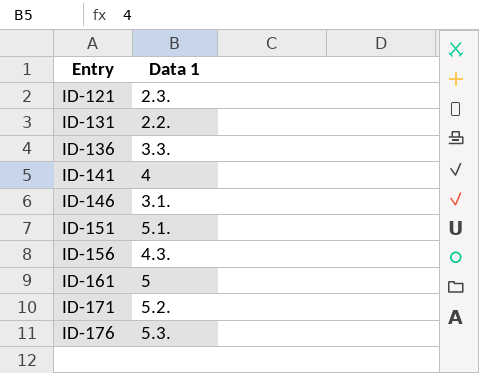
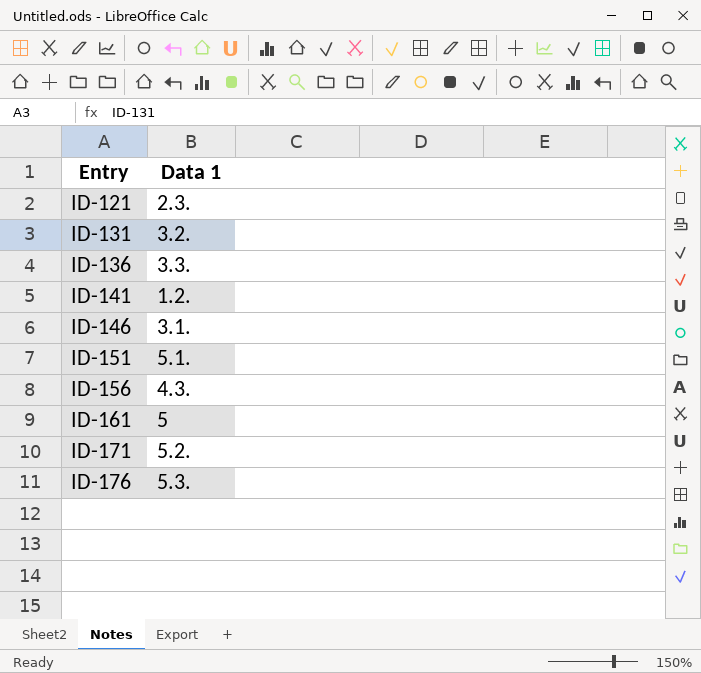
ID-131 | Data 1: 2.2. -> 3.2.
ID-141 | Data 1: 4 -> 1.2.

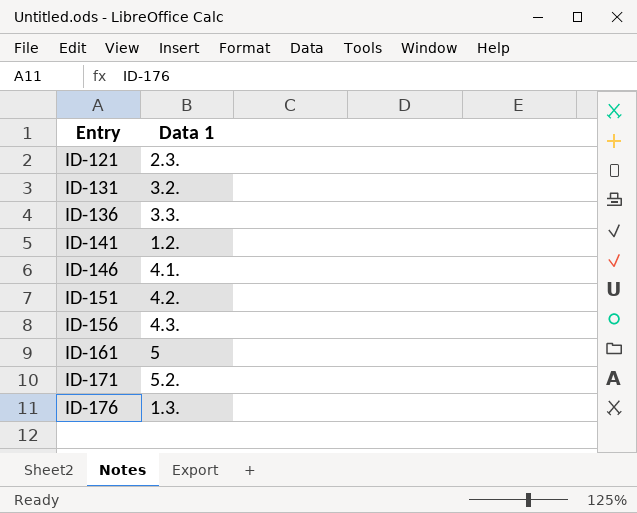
ID-146 | Data 1: 3.1. -> 4.1.
ID-151 | Data 1: 5.1. -> 4.2.
ID-176 | Data 1: 5.3. -> 1.3.

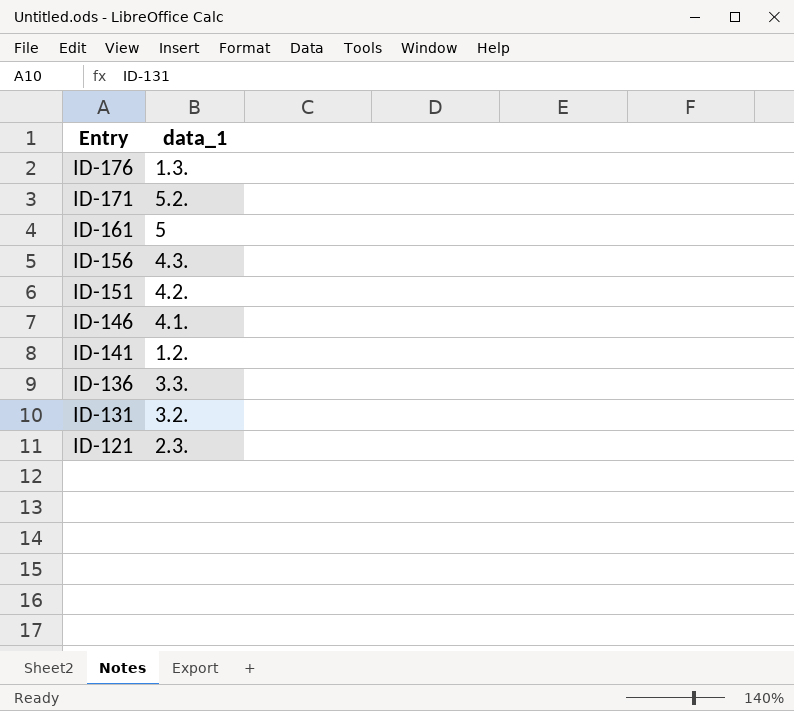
row order: Entry ascending -> Entry descending
column name: Data 1 -> data_1

